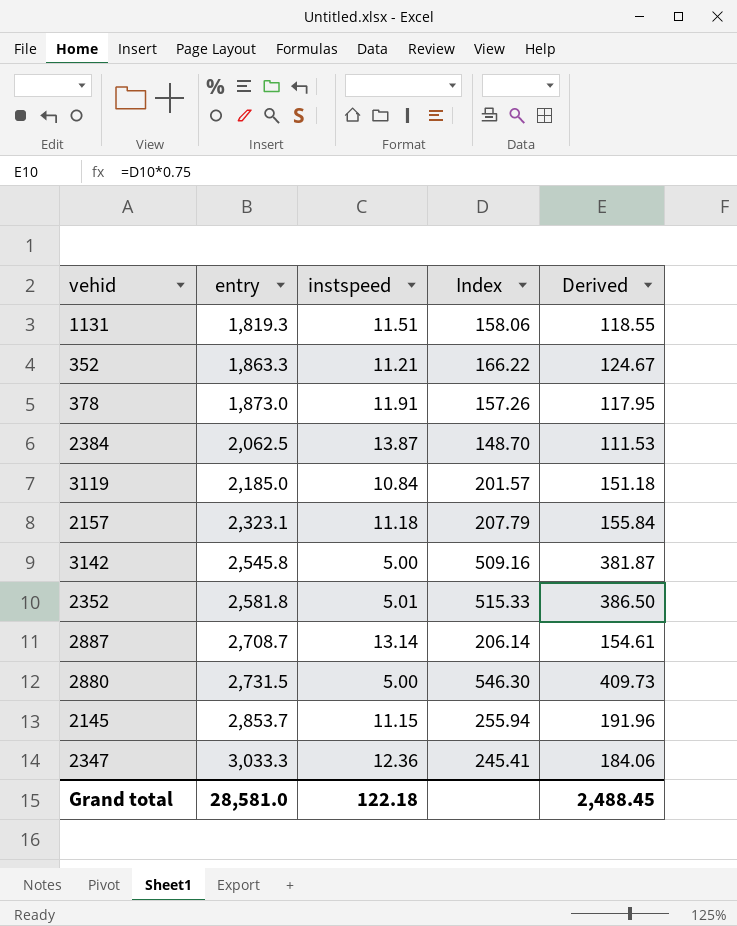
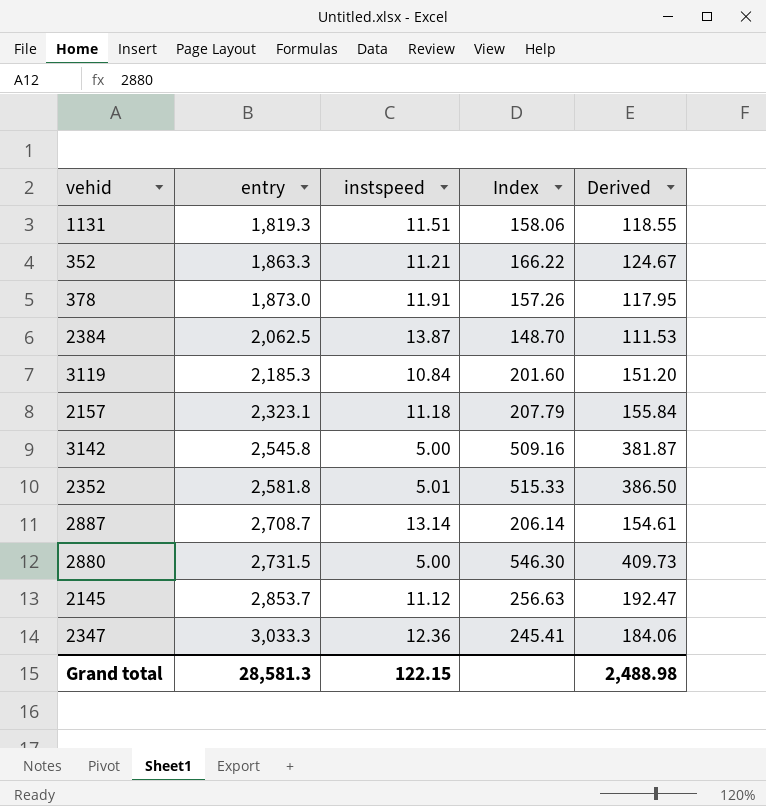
3119 | entry: 2,185.0 -> 2,185.3
3119 | Index: 201.57 -> 201.60
3119 | Derived: 151.18 -> 151.20
2145 | instspeed: 11.15 -> 11.12
2145 | Index: 255.94 -> 256.63
2145 | Derived: 191.96 -> 192.47
Grand total | entry: 28,581.0 -> 28,581.3
Grand total | instspeed: 122.18 -> 122.15
Grand total | Derived: 2,488.45 -> 2,488.98

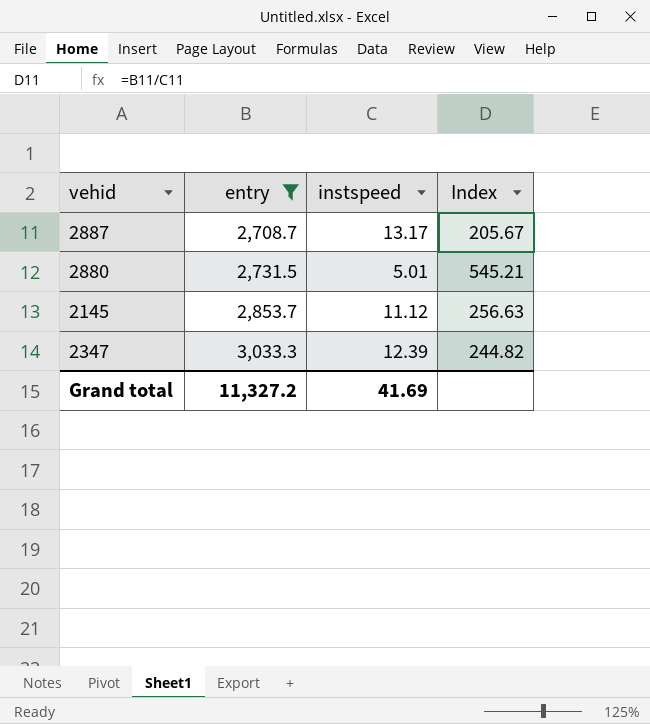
filter: none -> entry >= 2,708.7
column Derived | formula: [Index] * 0.75 -> none
2887 | instspeed: 13.14 -> 13.17
2887 | Index: 206.14 -> 205.67
2880 | instspeed: 5.00 -> 5.01
2880 | Index: 546.30 -> 545.21
2347 | instspeed: 12.36 -> 12.39
2347 | Index: 245.41 -> 244.82
Grand total | entry: 28,581.3 -> 11,327.2
Grand total | instspeed: 122.15 -> 41.69

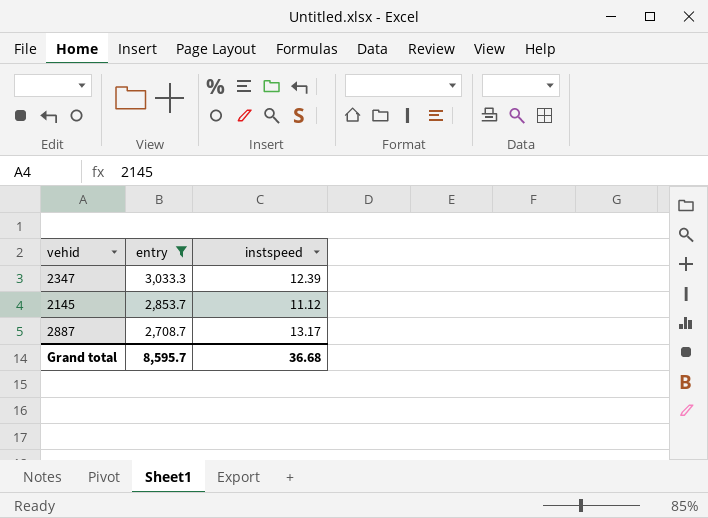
row order: entry ascending -> entry descending
column Index | formula: [entry] / [instspeed] -> none
row 2880: 2,731.5 | 5.01 | 545.21 -> none
Grand total | entry: 11,327.2 -> 8,595.7
Grand total | instspeed: 41.69 -> 36.68

